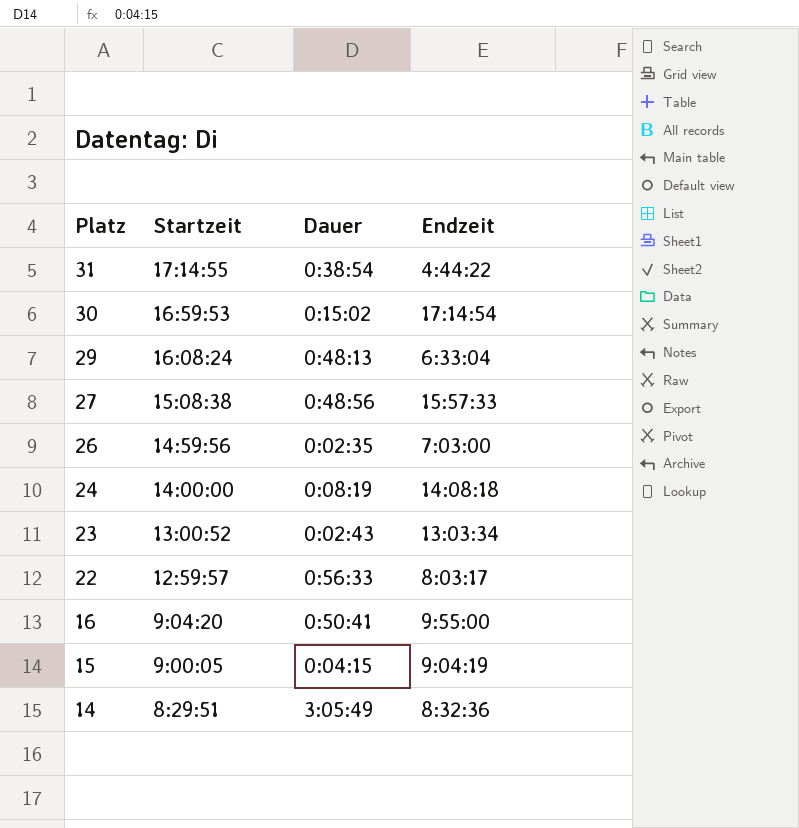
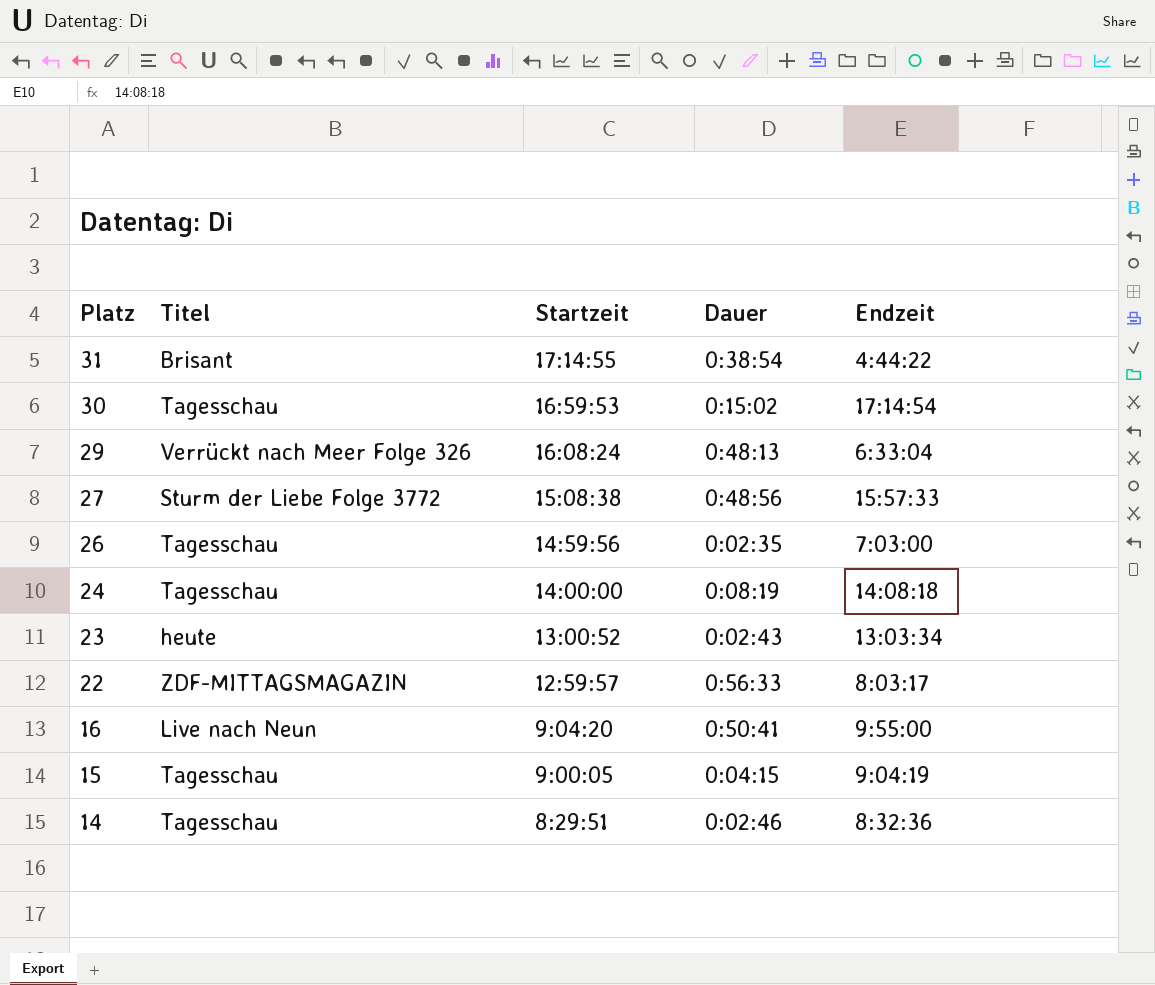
column Titel | position: none -> 2
14 | Dauer: 3:05:49 -> 0:02:46

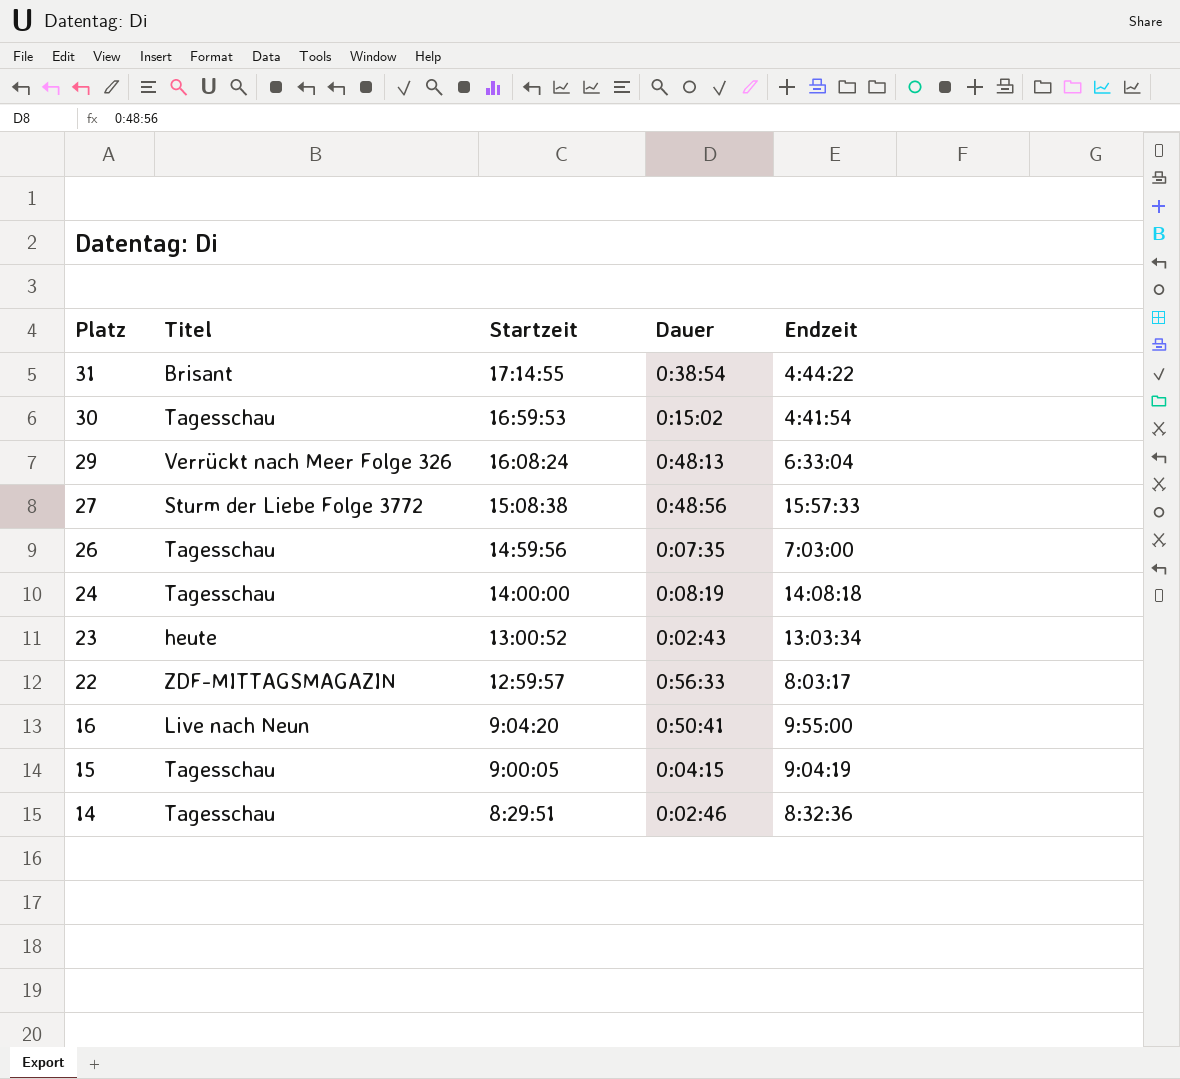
30 | Endzeit: 17:14:54 -> 4:41:54
26 | Dauer: 0:02:35 -> 0:07:35

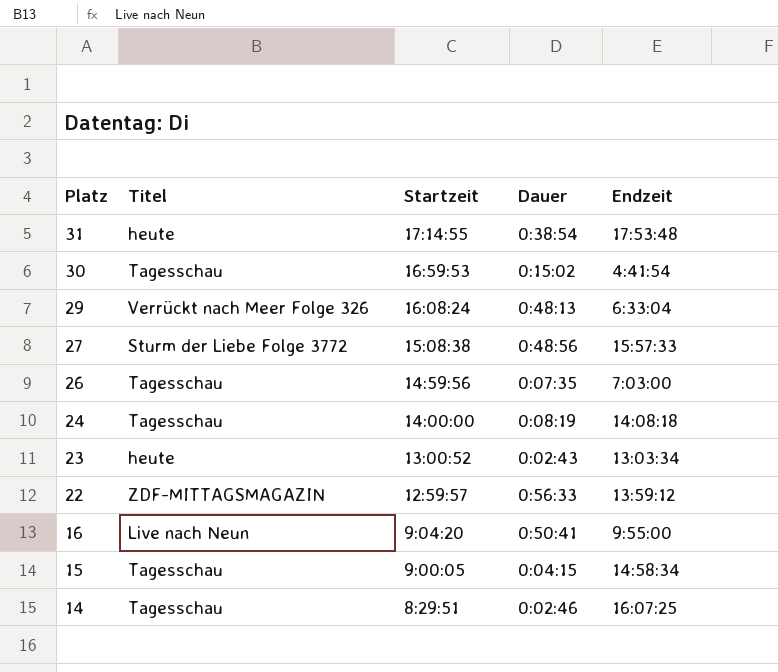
31 | Titel: Brisant -> heute
31 | Endzeit: 4:44:22 -> 17:53:48
22 | Endzeit: 8:03:17 -> 13:59:12
15 | Endzeit: 9:04:19 -> 14:58:34
14 | Endzeit: 8:32:36 -> 16:07:25

